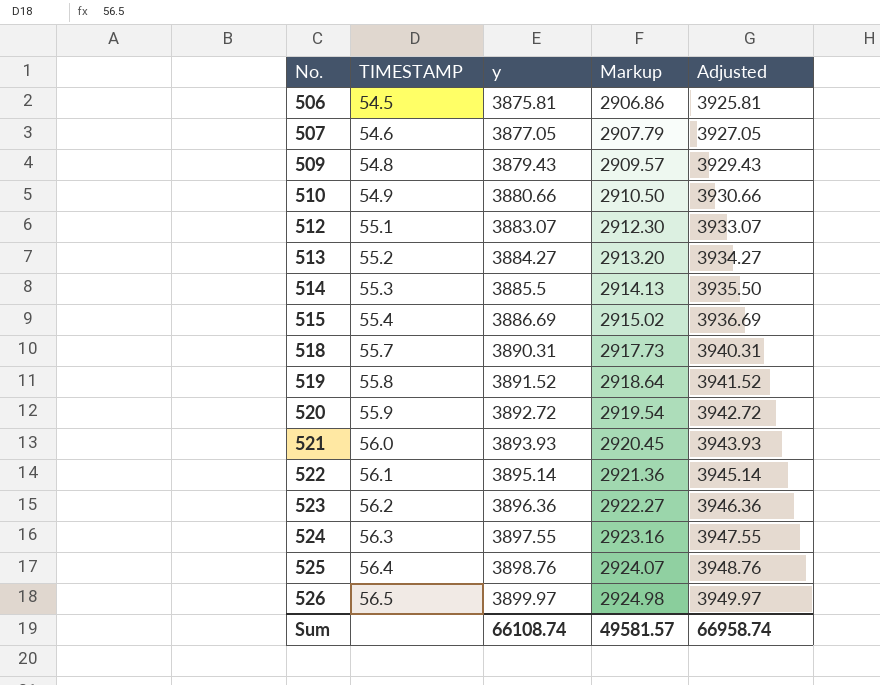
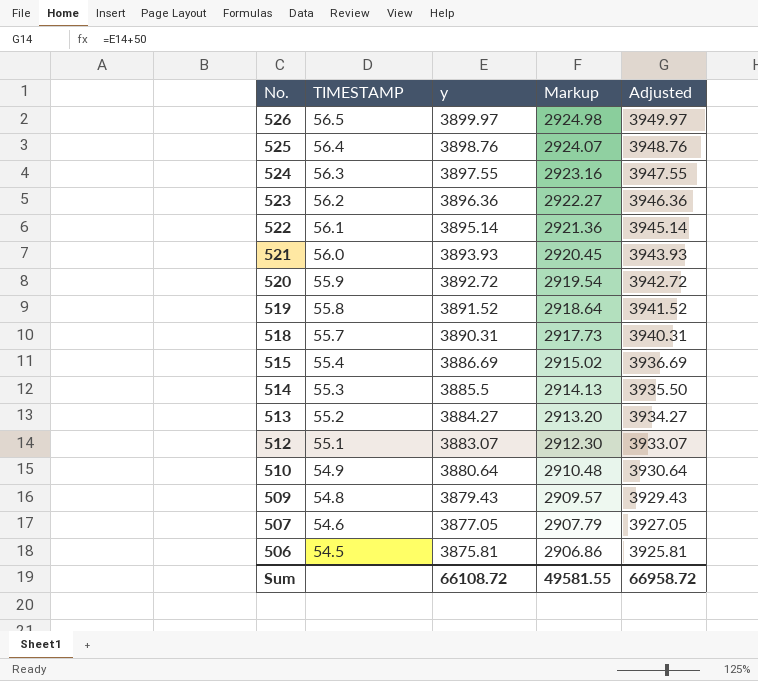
row order: No. ascending -> No. descending
510 | y: 3880.66 -> 3880.64
510 | Markup: 2910.50 -> 2910.48
510 | Adjusted: 3930.66 -> 3930.64
Sum | y: 66108.74 -> 66108.72
Sum | Markup: 49581.57 -> 49581.55
Sum | Adjusted: 66958.74 -> 66958.72

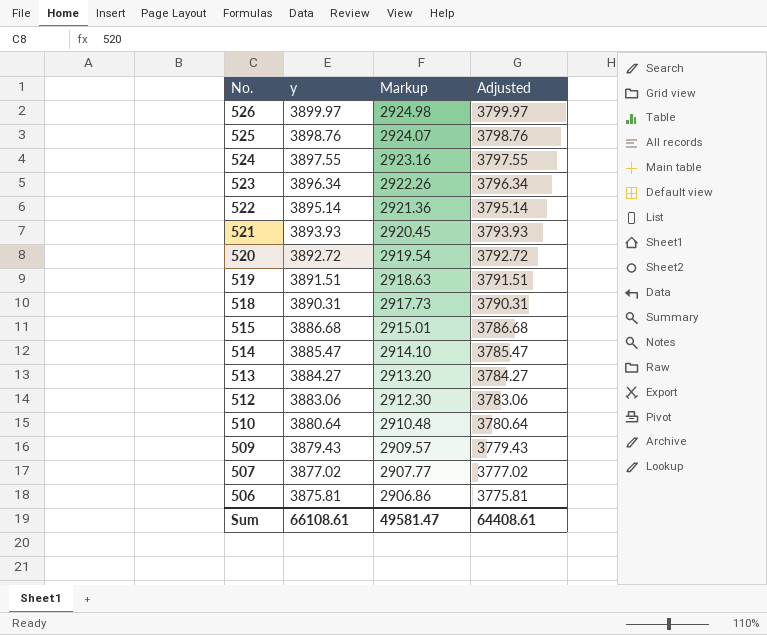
column TIMESTAMP | position: 2 -> none
column Adjusted | formula: [y] + 50 -> [y] - 100
523 | y: 3896.36 -> 3896.34
523 | Markup: 2922.27 -> 2922.26
519 | y: 3891.52 -> 3891.51
519 | Markup: 2918.64 -> 2918.63
515 | y: 3886.69 -> 3886.68
515 | Markup: 2915.02 -> 2915.01
514 | y: 3885.5 -> 3885.47
514 | Markup: 2914.13 -> 2914.10
512 | y: 3883.07 -> 3883.06
507 | y: 3877.05 -> 3877.02
507 | Markup: 2907.79 -> 2907.77
Sum | y: 66108.72 -> 66108.61
Sum | Markup: 49581.55 -> 49581.47
Sum | Adjusted: 66958.72 -> 64408.61

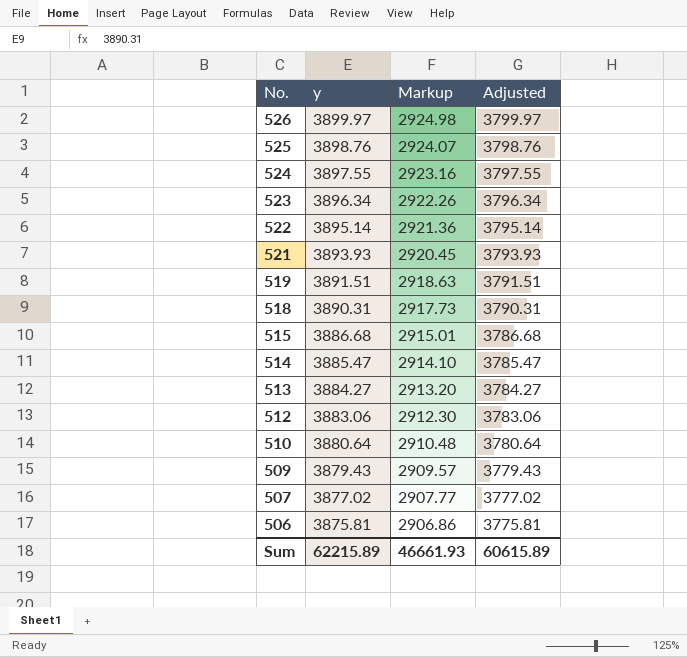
row 520: 3892.72 | 2919.54 | 3792.72 -> none
Sum | y: 66108.61 -> 62215.89
Sum | Markup: 49581.47 -> 46661.93
Sum | Adjusted: 64408.61 -> 60615.89

